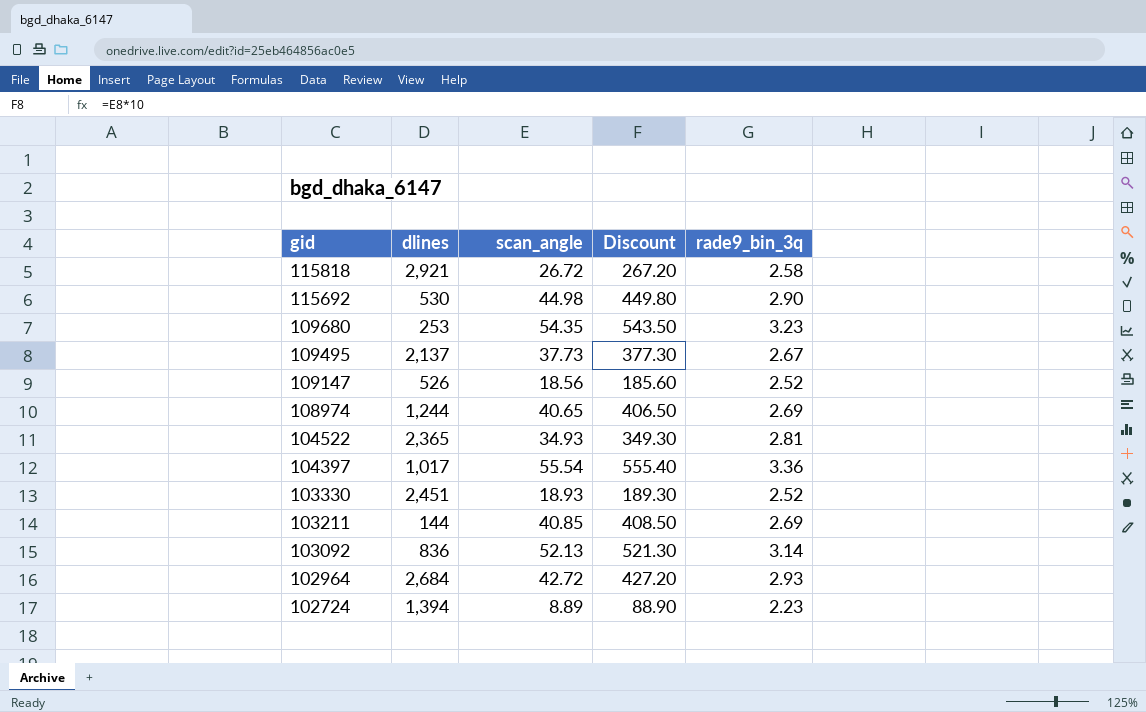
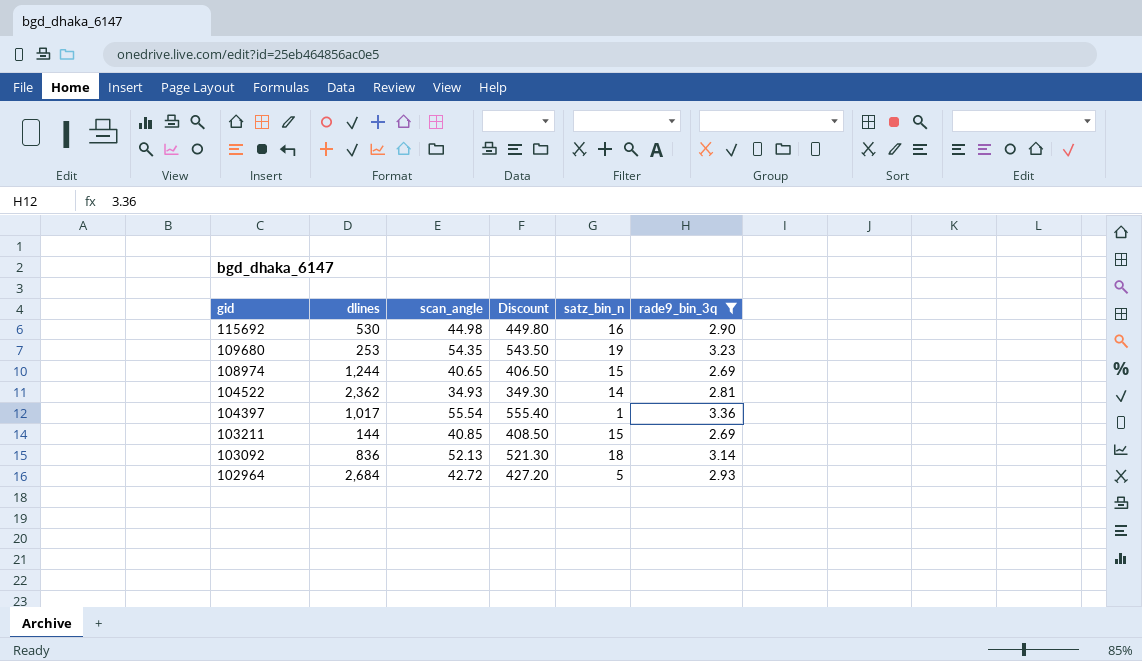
filter: none -> rade9_bin_3q >= 2.69
column satz_bin_n | position: none -> 5
104522 | dlines: 2,365 -> 2,362

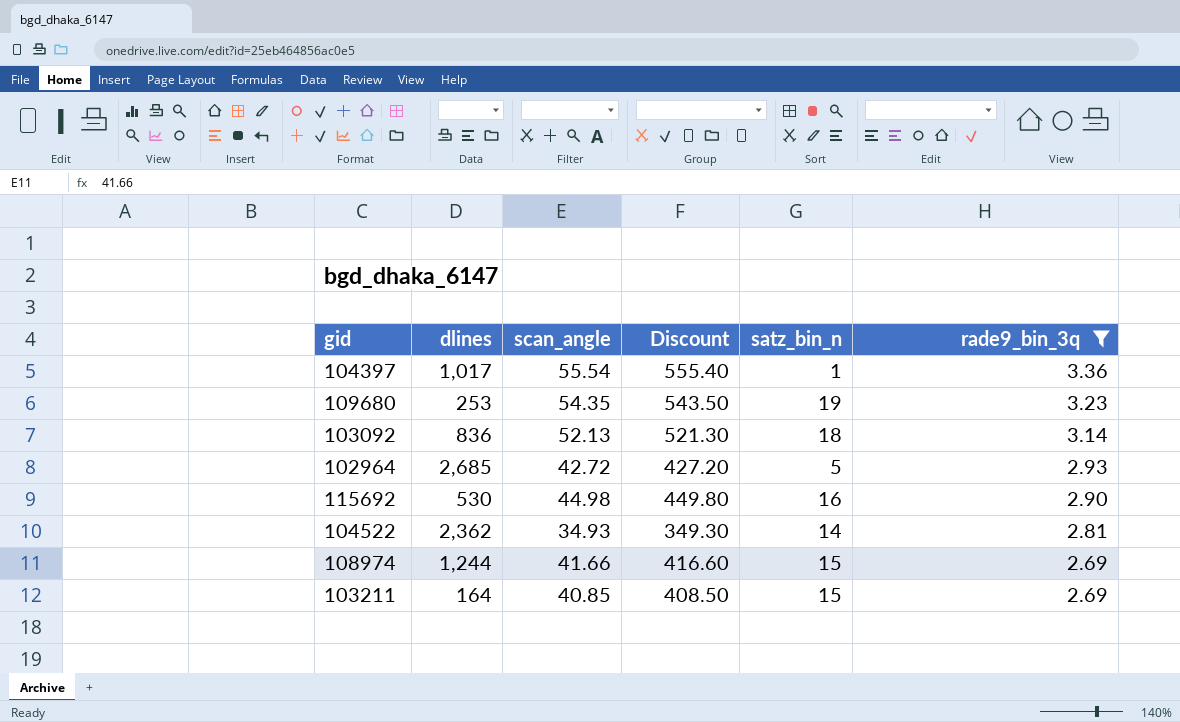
row order: gid descending -> rade9_bin_3q descending
102964 | dlines: 2,684 -> 2,685
108974 | scan_angle: 40.65 -> 41.66
108974 | Discount: 406.50 -> 416.60
103211 | dlines: 144 -> 164

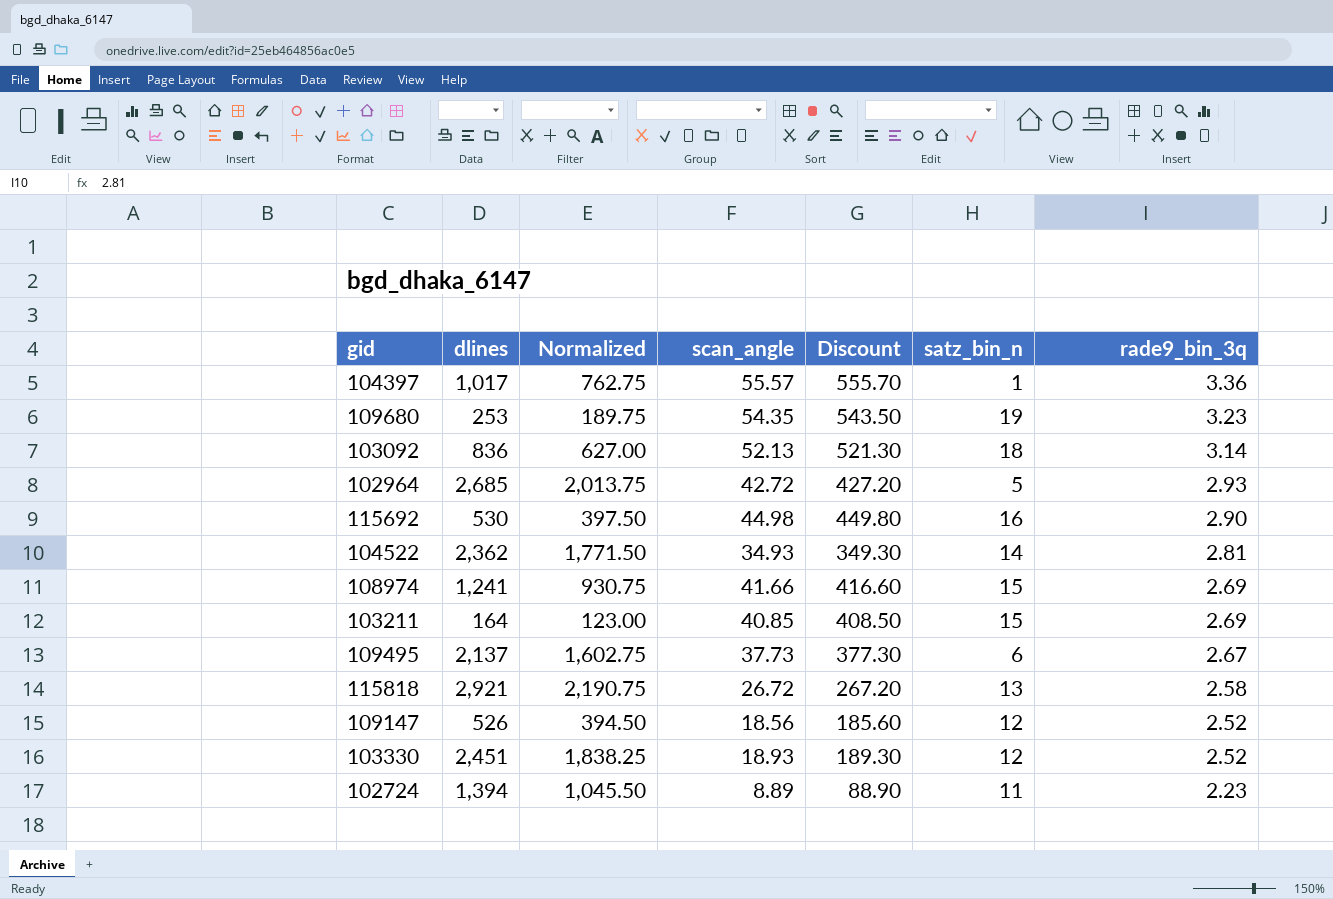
filter: rade9_bin_3q >= 2.69 -> none
column Normalized | formula: none -> [dlines] * 0.75
104397 | scan_angle: 55.54 -> 55.57
104397 | Discount: 555.40 -> 555.70
108974 | dlines: 1,244 -> 1,241

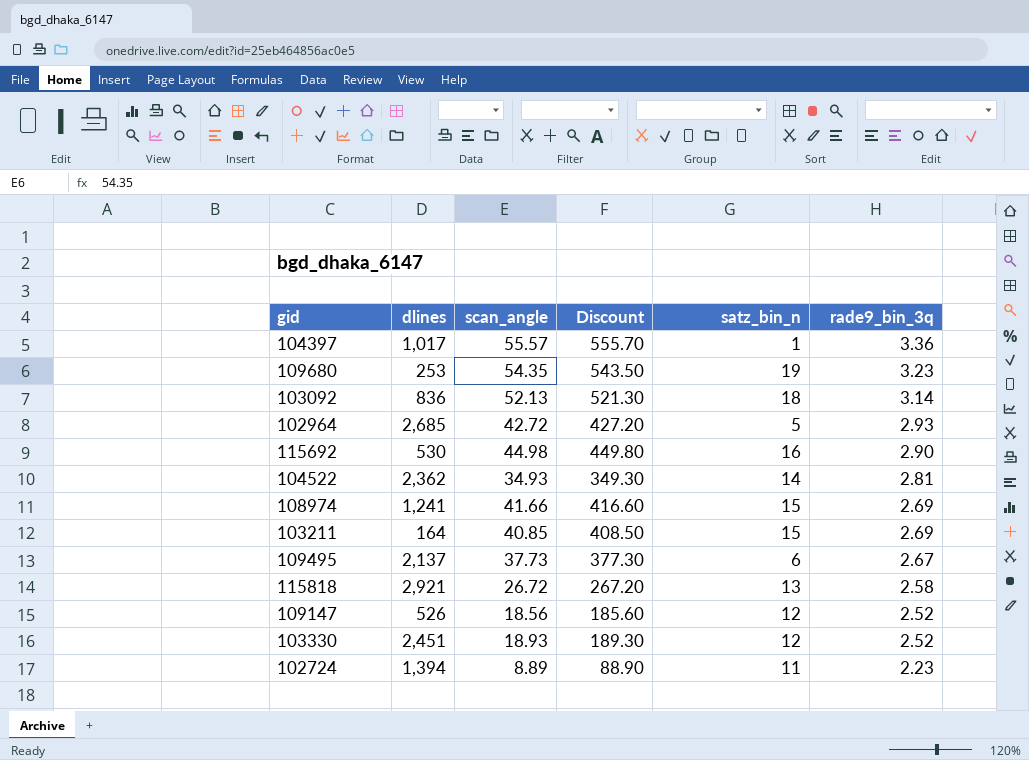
column Normalized | formula: [dlines] * 0.75 -> none

